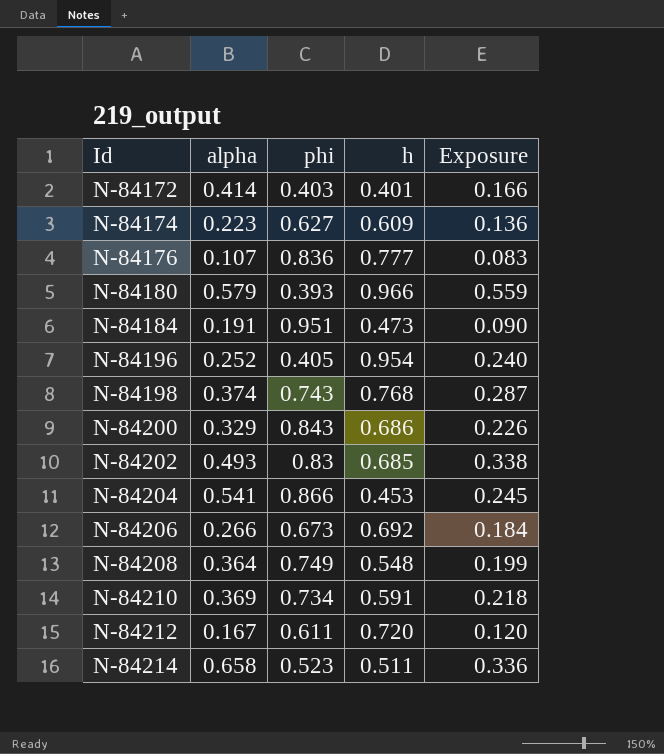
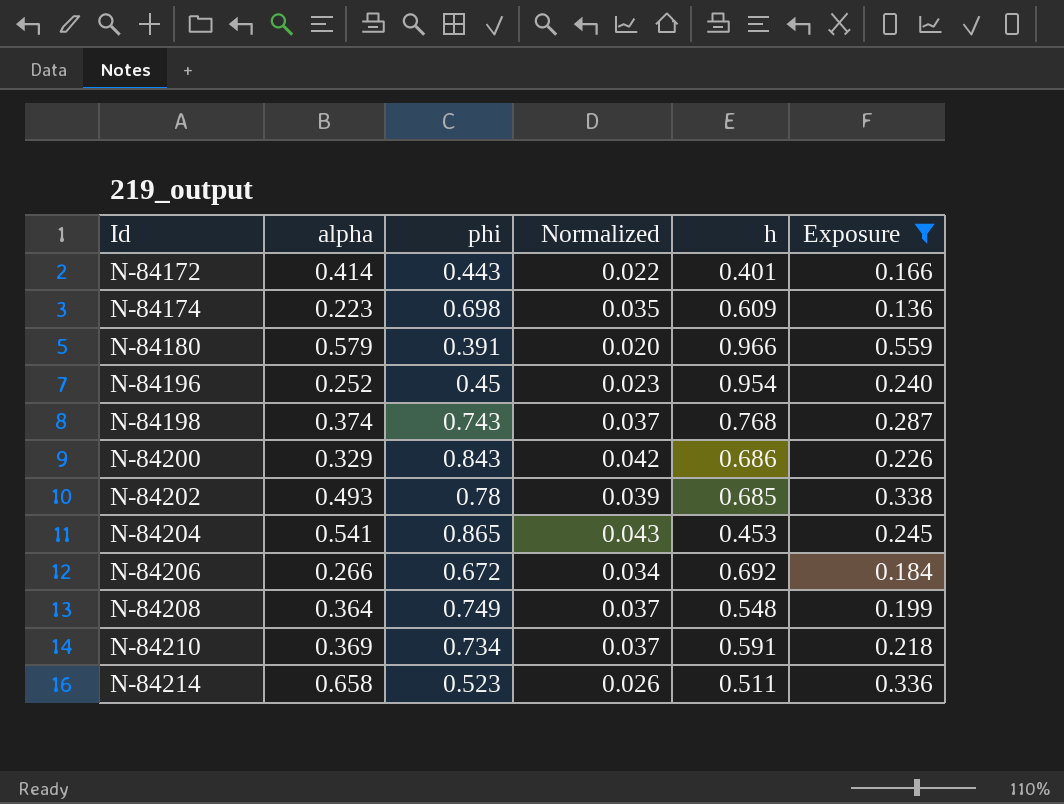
filter: none -> Exposure >= 0.136
column Normalized | formula: none -> [phi] * 0.05
N-84172 | phi: 0.403 -> 0.443
N-84174 | phi: 0.627 -> 0.698
N-84180 | phi: 0.393 -> 0.391
N-84196 | phi: 0.405 -> 0.45
N-84202 | phi: 0.83 -> 0.78
N-84204 | phi: 0.866 -> 0.865
N-84206 | phi: 0.673 -> 0.672

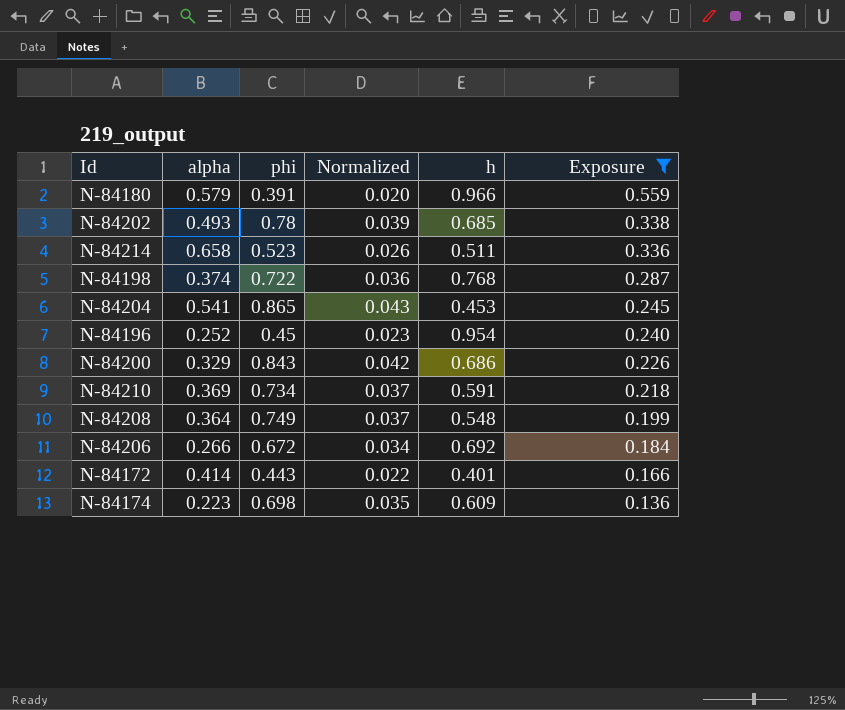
row order: Id ascending -> Exposure descending
N-84198 | phi: 0.743 -> 0.722
N-84198 | Normalized: 0.037 -> 0.036

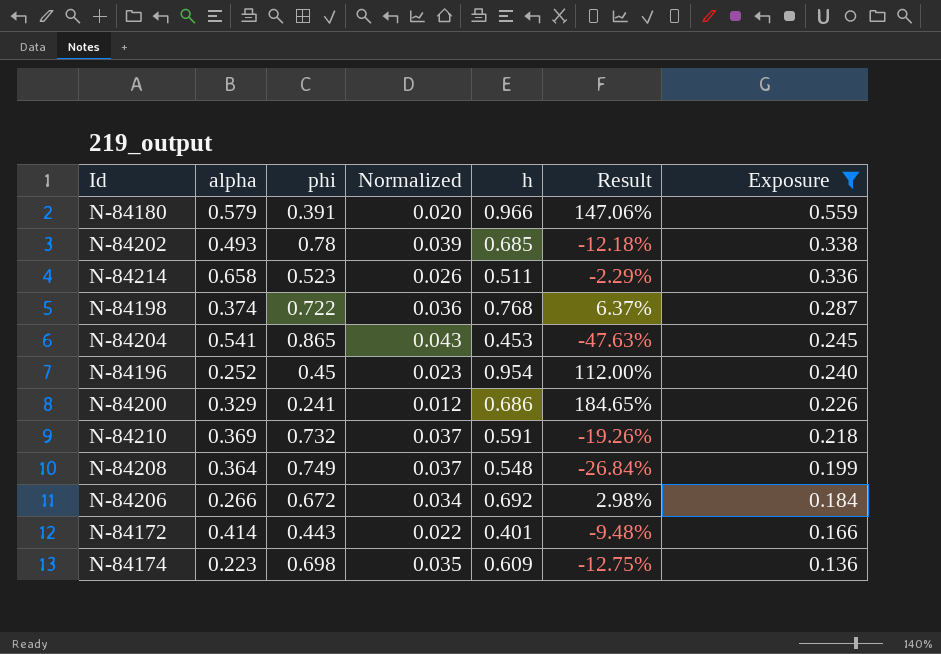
column Result | formula: none -> ([h] - [phi]) / [phi]
N-84200 | phi: 0.843 -> 0.241
N-84200 | Normalized: 0.042 -> 0.012
N-84210 | phi: 0.734 -> 0.732

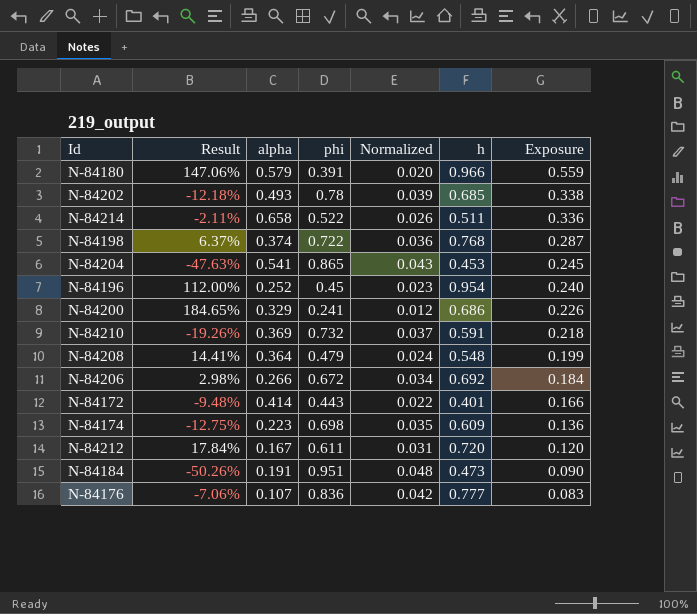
filter: Exposure >= 0.136 -> none
column Result | position: 6 -> 2
N-84214 | Result: -2.29% -> -2.11%
N-84214 | phi: 0.523 -> 0.522
N-84208 | Result: -26.84% -> 14.41%
N-84208 | phi: 0.749 -> 0.479
N-84208 | Normalized: 0.037 -> 0.024

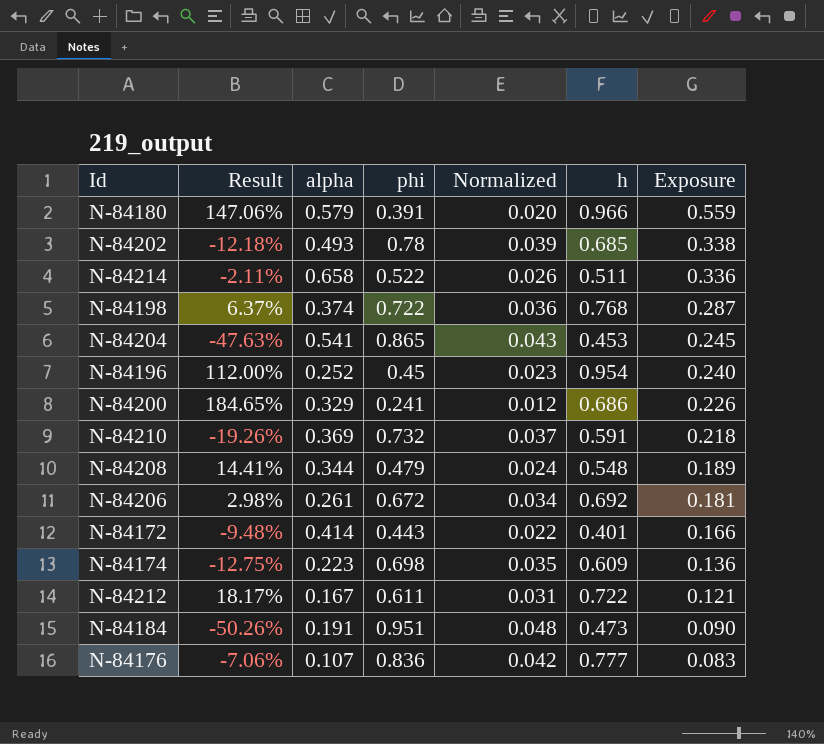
N-84208 | alpha: 0.364 -> 0.344
N-84208 | Exposure: 0.199 -> 0.189
N-84206 | alpha: 0.266 -> 0.261
N-84206 | Exposure: 0.184 -> 0.181
N-84212 | Result: 17.84% -> 18.17%
N-84212 | h: 0.720 -> 0.722
N-84212 | Exposure: 0.120 -> 0.121

